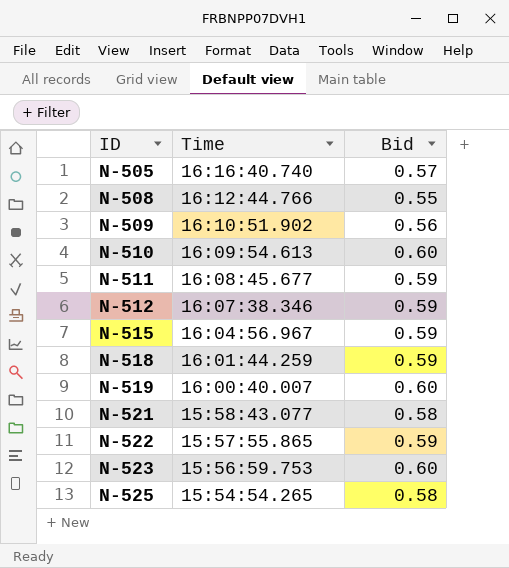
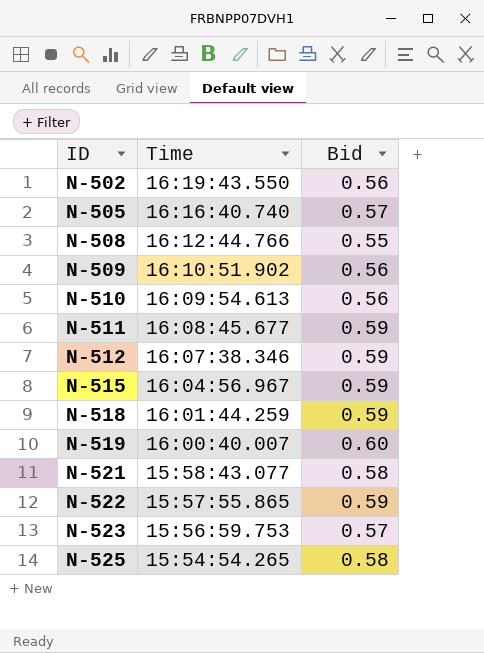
row N-502: none -> 16:19:43.550 | 0.56
N-510 | Bid: 0.60 -> 0.56
N-523 | Bid: 0.60 -> 0.57

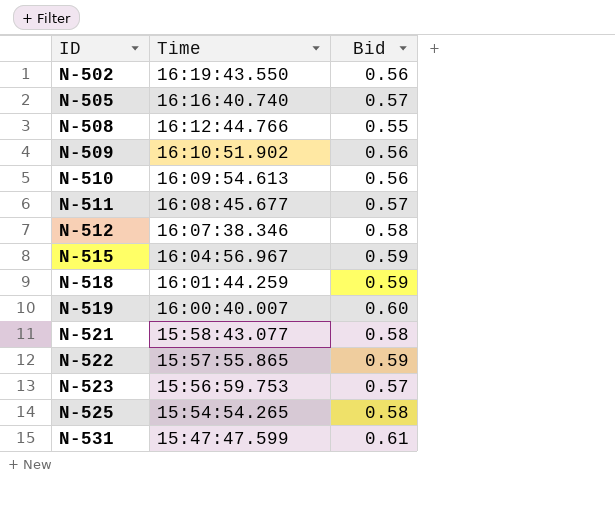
N-511 | Bid: 0.59 -> 0.57
N-512 | Bid: 0.59 -> 0.58
row N-531: none -> 15:47:47.599 | 0.61

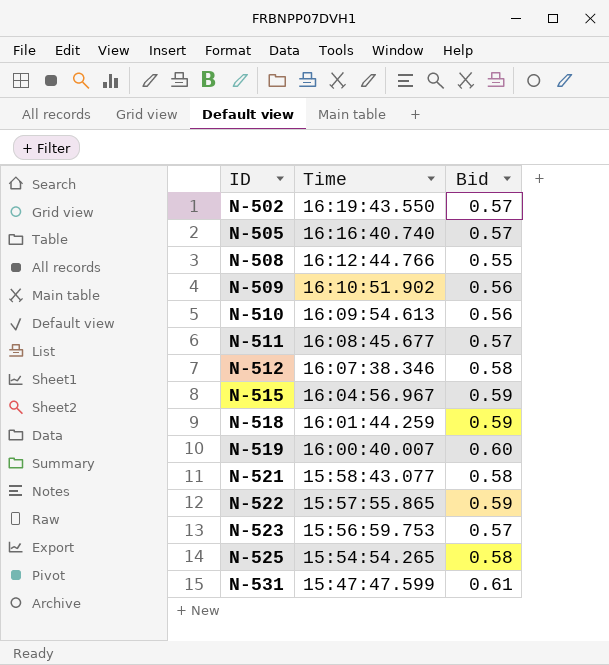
N-502 | Bid: 0.56 -> 0.57

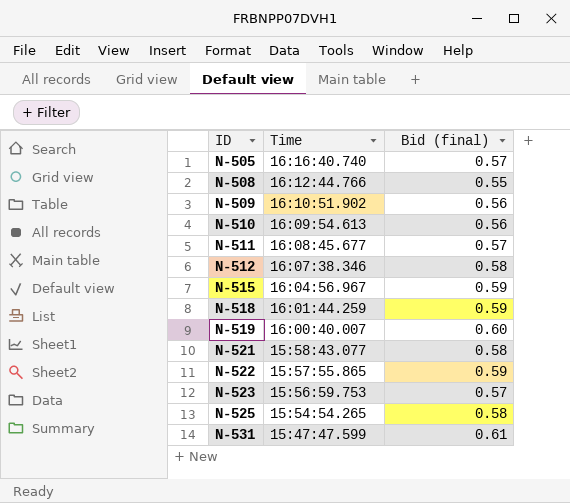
column name: Bid -> Bid (final)
row N-502: 16:19:43.550 | 0.57 -> none

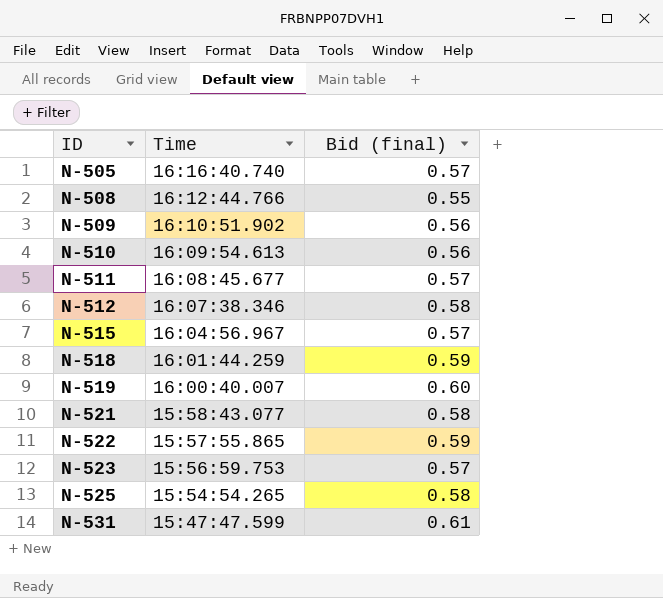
N-515 | Bid (final): 0.59 -> 0.57

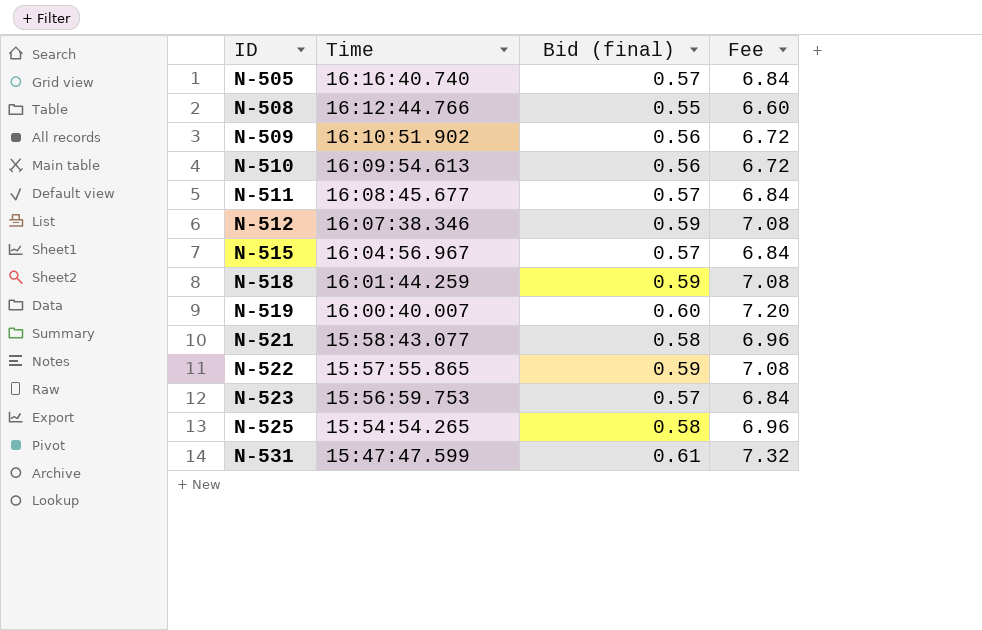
column Fee | formula: none -> [Bid (final)] * 12
N-512 | Bid (final): 0.58 -> 0.59

